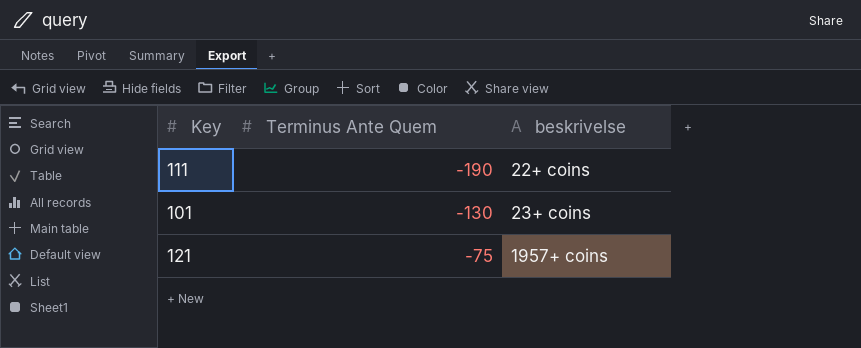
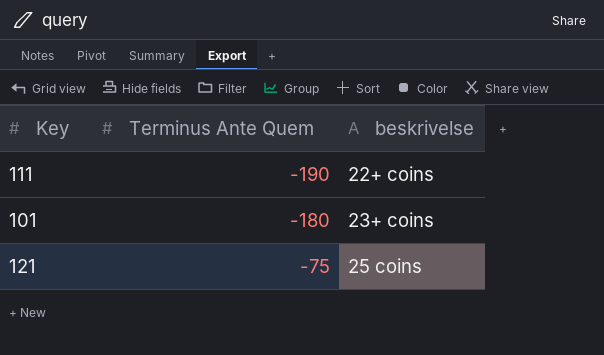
101 | Terminus Ante Quem: -130 -> -180
121 | beskrivelse: 1957+ coins -> 25 coins

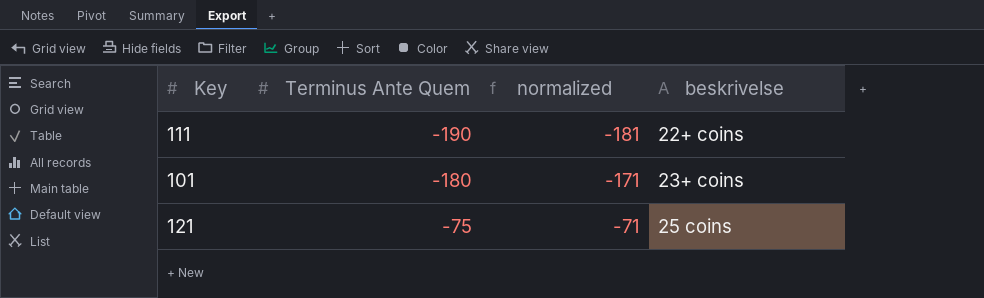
column normalized | formula: none -> [Terminus Ante Quem] * 0.95

